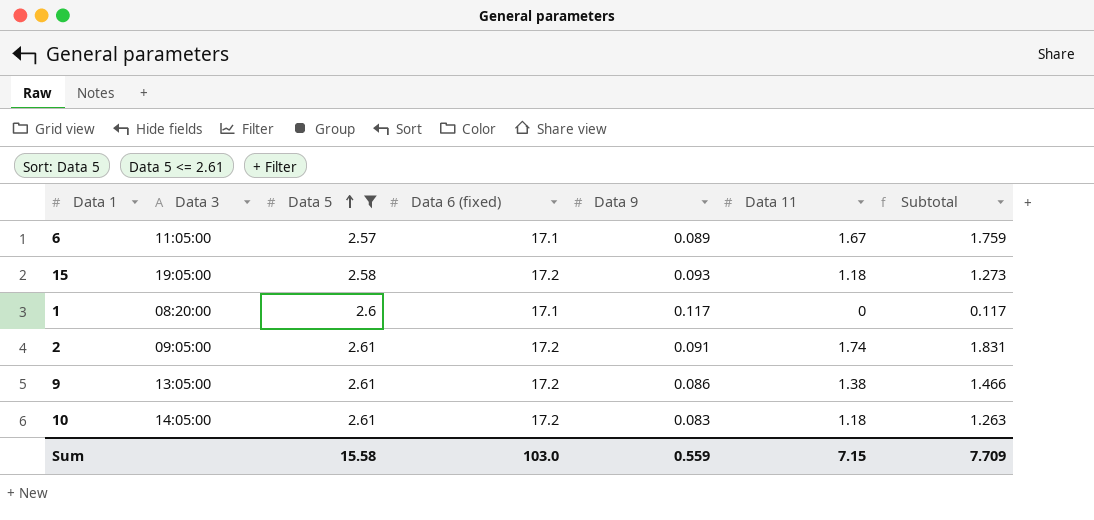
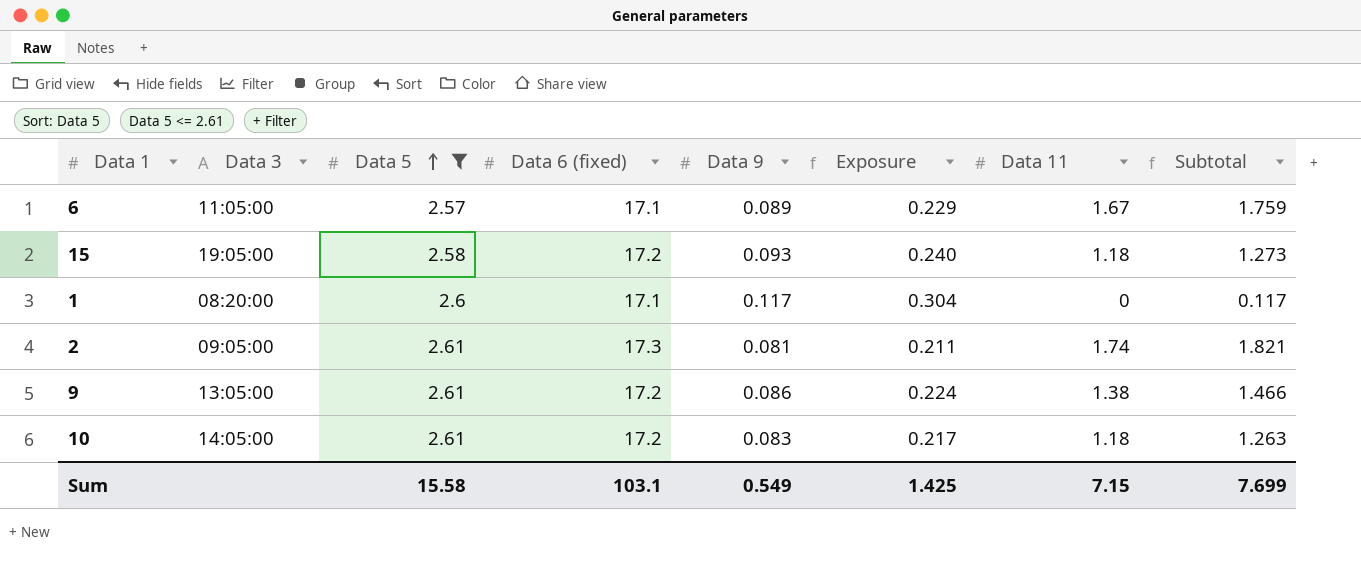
column Exposure | formula: none -> [Data 5] * [Data 9]
2 | Data 6 (fixed): 17.2 -> 17.3
2 | Data 9: 0.091 -> 0.081
2 | Subtotal: 1.831 -> 1.821
Sum | Data 6 (fixed): 103.0 -> 103.1
Sum | Data 9: 0.559 -> 0.549
Sum | Subtotal: 7.709 -> 7.699

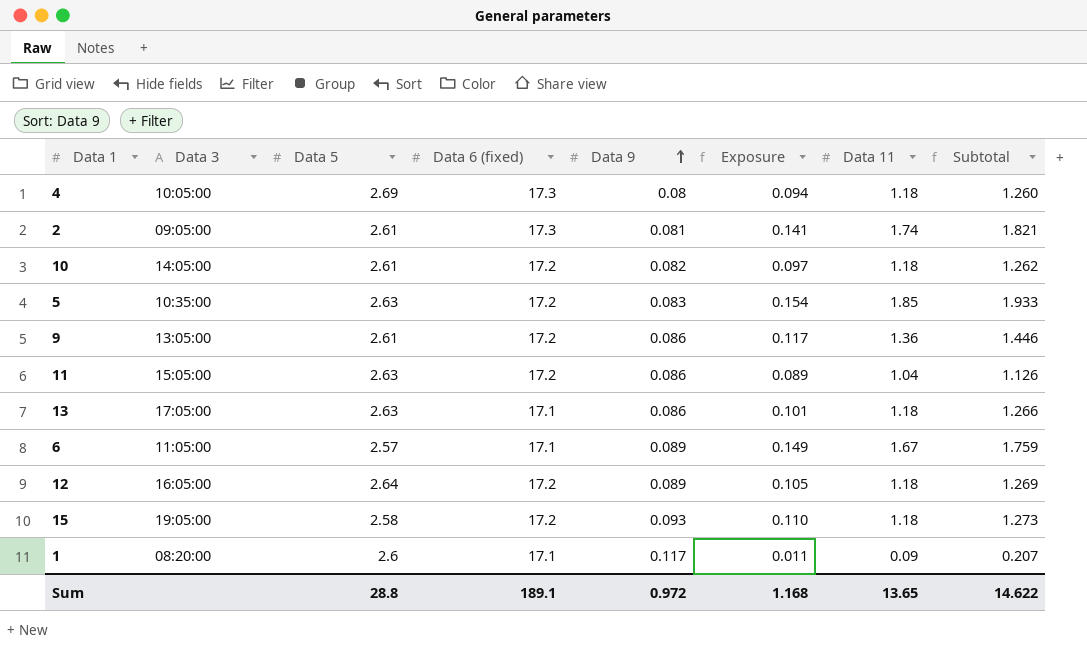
filter: Data 5 <= 2.61 -> none
row order: Data 5 ascending -> Data 9 ascending
column Exposure | formula: [Data 5] * [Data 9] -> [Data 9] * [Data 11]
10 | Data 9: 0.083 -> 0.082
10 | Subtotal: 1.263 -> 1.262
9 | Data 11: 1.38 -> 1.36
9 | Subtotal: 1.466 -> 1.446
1 | Data 11: 0 -> 0.09
1 | Subtotal: 0.117 -> 0.207
Sum | Data 5: 15.58 -> 28.8
Sum | Data 6 (fixed): 103.1 -> 189.1
Sum | Data 9: 0.549 -> 0.972
Sum | Exposure: 1.425 -> 1.168
Sum | Data 11: 7.15 -> 13.65
Sum | Subtotal: 7.699 -> 14.622

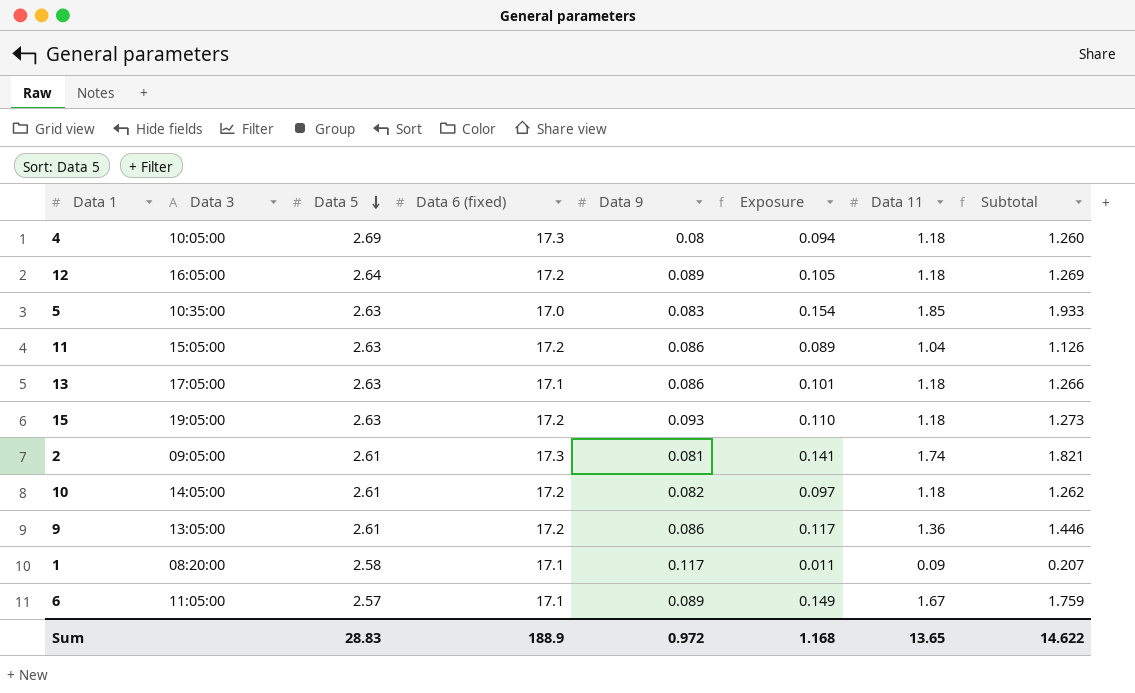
row order: Data 9 ascending -> Data 5 descending
5 | Data 6 (fixed): 17.2 -> 17.0
15 | Data 5: 2.58 -> 2.63
1 | Data 5: 2.6 -> 2.58
Sum | Data 5: 28.8 -> 28.83
Sum | Data 6 (fixed): 189.1 -> 188.9

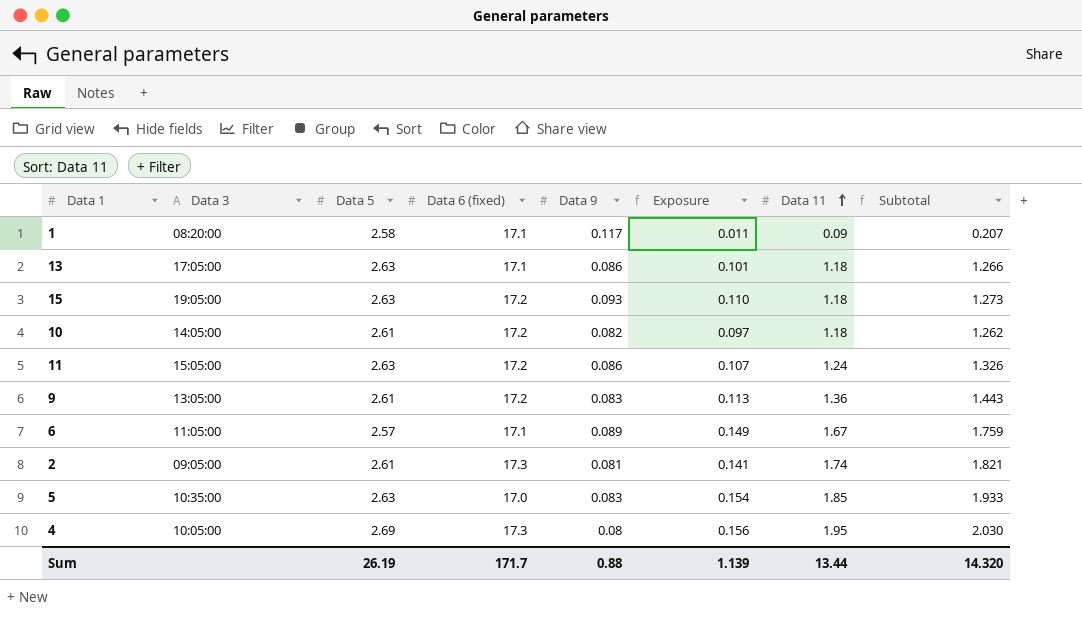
row order: Data 5 descending -> Data 11 ascending
row 12: 16:05:00 | 2.64 | 17.2 | 0.089 | 0.105 | 1.18 | 1.269 -> none
11 | Exposure: 0.089 -> 0.107
11 | Data 11: 1.04 -> 1.24
11 | Subtotal: 1.126 -> 1.326
9 | Data 9: 0.086 -> 0.083
9 | Exposure: 0.117 -> 0.113
9 | Subtotal: 1.446 -> 1.443
4 | Exposure: 0.094 -> 0.156
4 | Data 11: 1.18 -> 1.95
4 | Subtotal: 1.260 -> 2.030
Sum | Data 5: 28.83 -> 26.19
Sum | Data 6 (fixed): 188.9 -> 171.7
Sum | Data 9: 0.972 -> 0.88
Sum | Exposure: 1.168 -> 1.139
Sum | Data 11: 13.65 -> 13.44
Sum | Subtotal: 14.622 -> 14.320

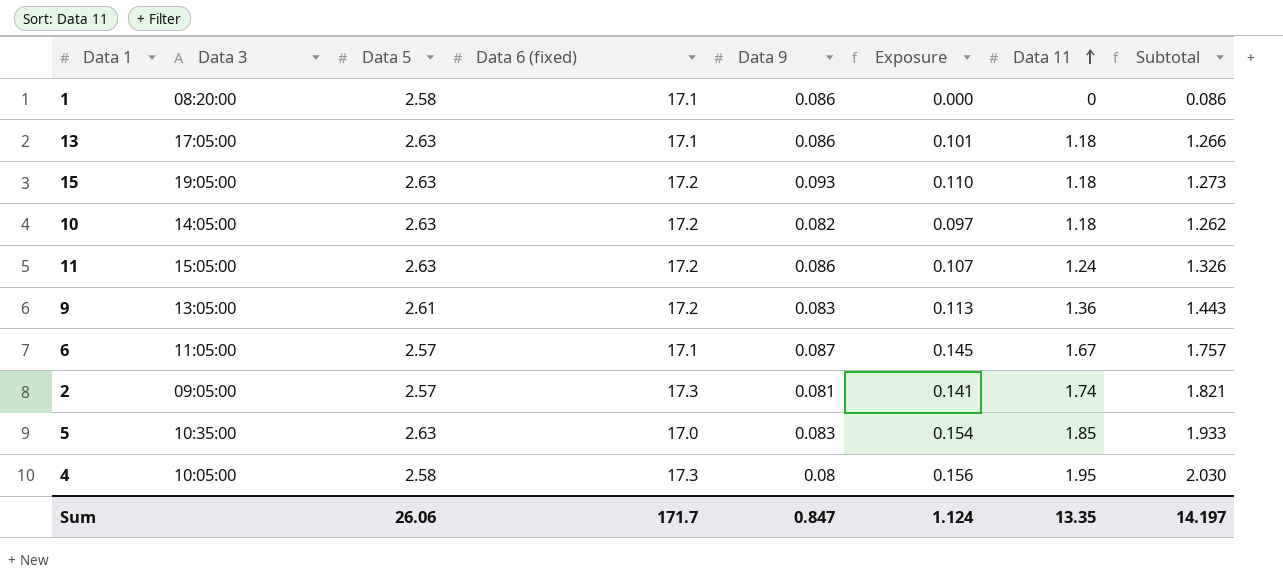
1 | Data 9: 0.117 -> 0.086
1 | Exposure: 0.011 -> 0.000
1 | Data 11: 0.09 -> 0
1 | Subtotal: 0.207 -> 0.086
10 | Data 5: 2.61 -> 2.63
6 | Data 9: 0.089 -> 0.087
6 | Exposure: 0.149 -> 0.145
6 | Subtotal: 1.759 -> 1.757
2 | Data 5: 2.61 -> 2.57
4 | Data 5: 2.69 -> 2.58
Sum | Data 5: 26.19 -> 26.06
Sum | Data 9: 0.88 -> 0.847
Sum | Exposure: 1.139 -> 1.124
Sum | Data 11: 13.44 -> 13.35
Sum | Subtotal: 14.320 -> 14.197

